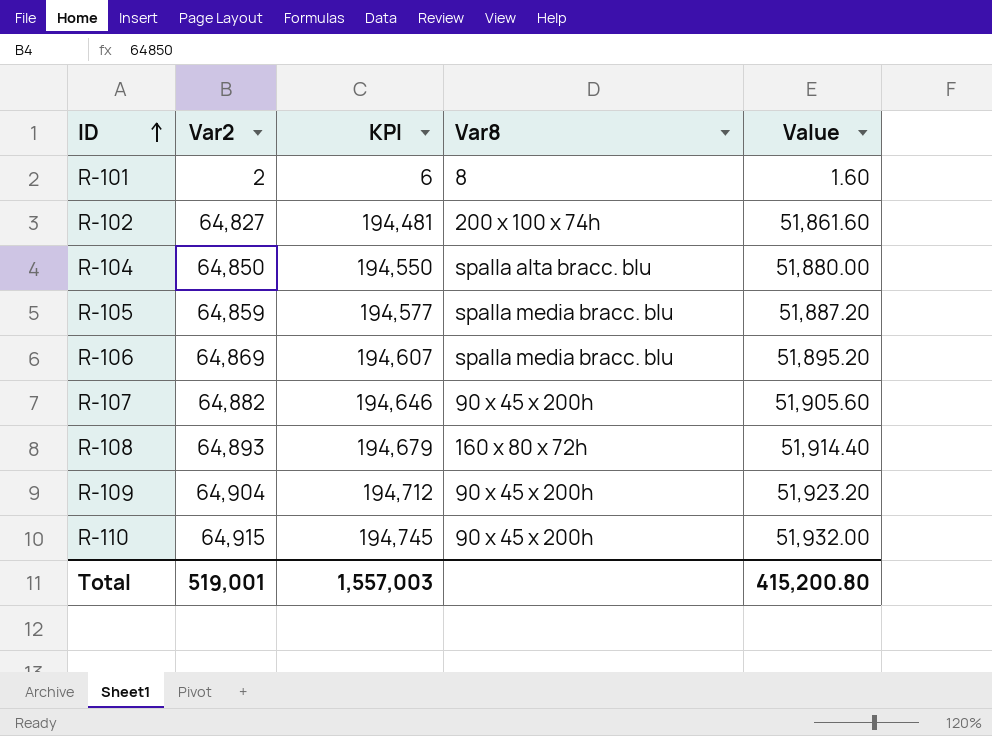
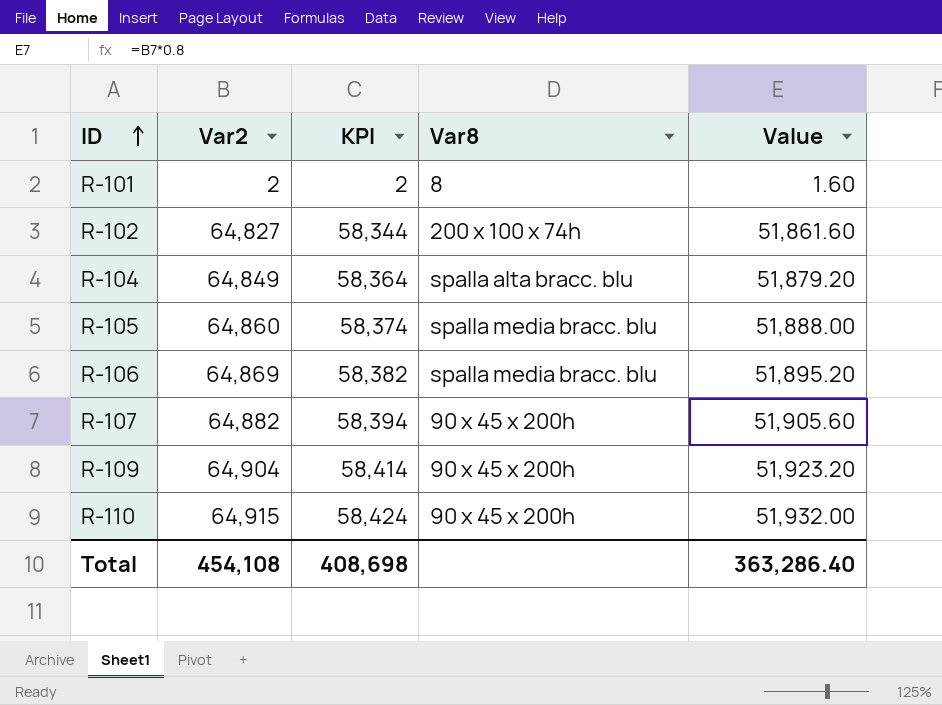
column KPI | formula: [Var2] * 3 -> [Var2] * 0.9
row R-108: 64,893 | 194,679 | 160 x 80 x 72h | 51,914.40 -> none
R-104 | Var2: 64,850 -> 64,849
R-104 | Value: 51,880.00 -> 51,879.20
R-105 | Var2: 64,859 -> 64,860
R-105 | Value: 51,887.20 -> 51,888.00
Total | Var2: 519,001 -> 454,108
Total | KPI: 1,557,003 -> 408,698
Total | Value: 415,200.80 -> 363,286.40

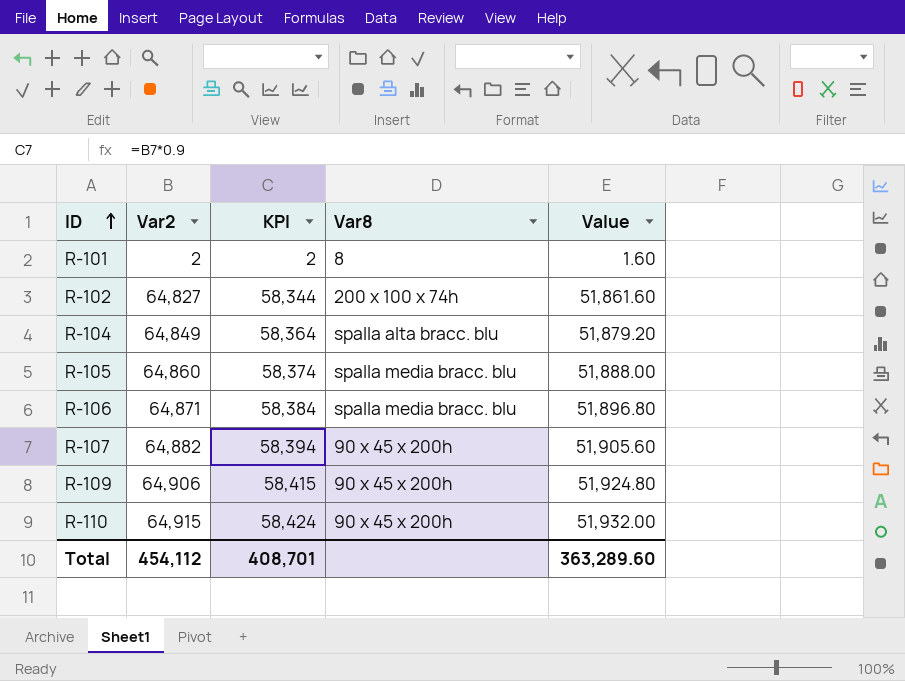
R-106 | Var2: 64,869 -> 64,871
R-106 | KPI: 58,382 -> 58,384
R-106 | Value: 51,895.20 -> 51,896.80
R-109 | Var2: 64,904 -> 64,906
R-109 | KPI: 58,414 -> 58,415
R-109 | Value: 51,923.20 -> 51,924.80
Total | Var2: 454,108 -> 454,112
Total | KPI: 408,698 -> 408,701
Total | Value: 363,286.40 -> 363,289.60

